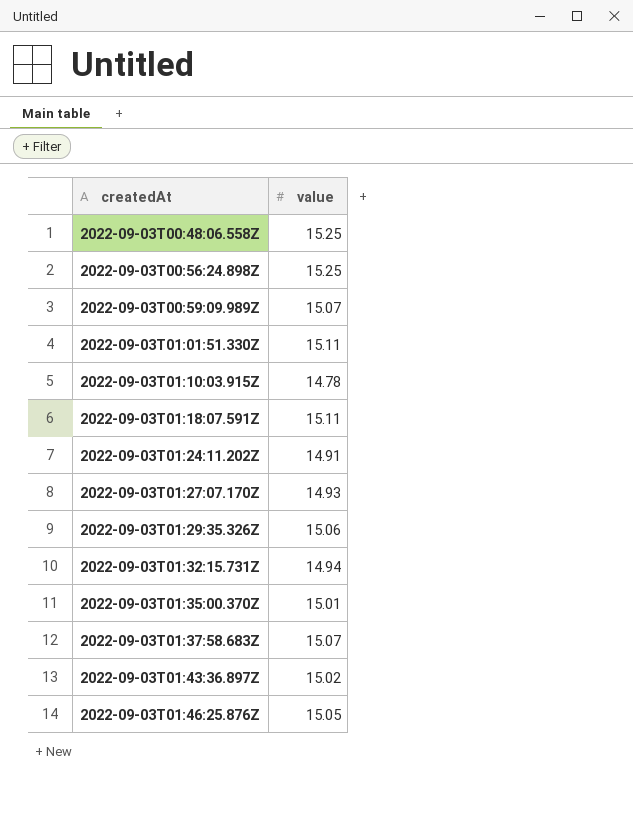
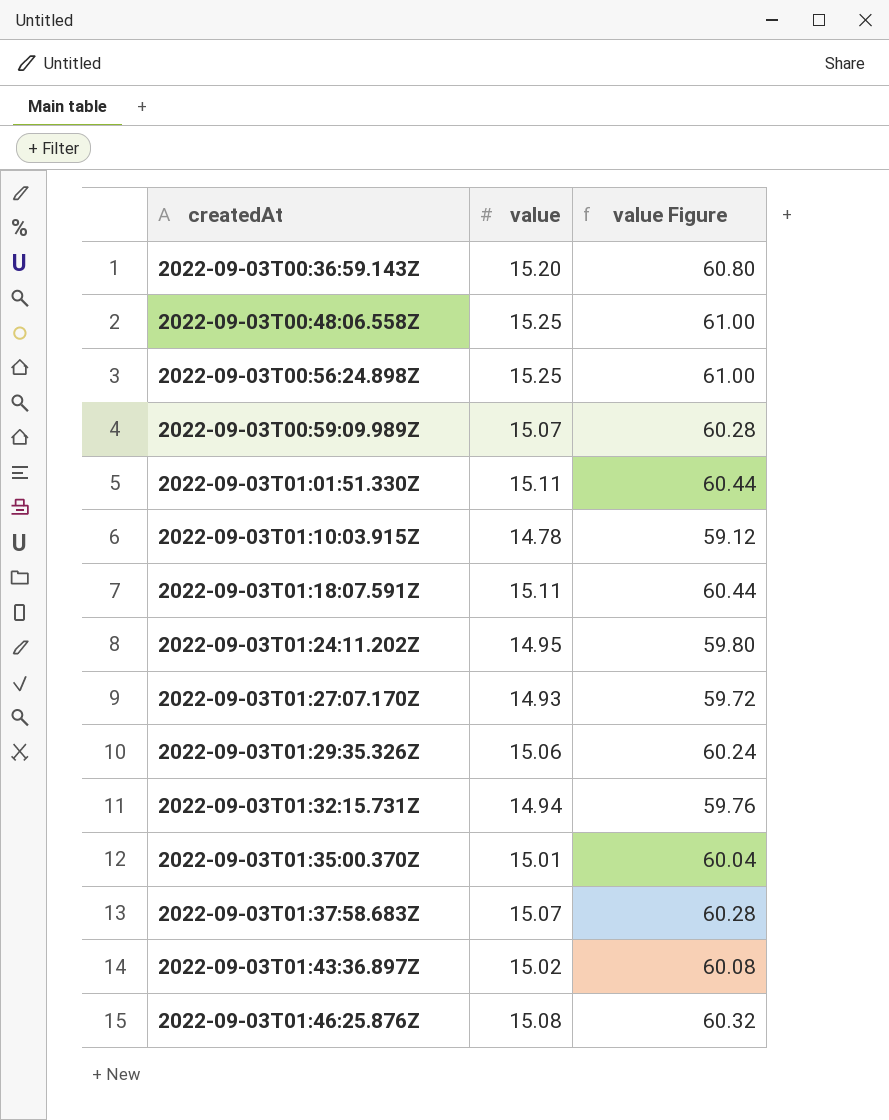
column value Figure | formula: none -> [value] * 4
row 2022-09-03T00:36:59.143Z: none -> 15.20 | 60.80
2022-09-03T01:24:11.202Z | value: 14.91 -> 14.95
2022-09-03T01:46:25.876Z | value: 15.05 -> 15.08

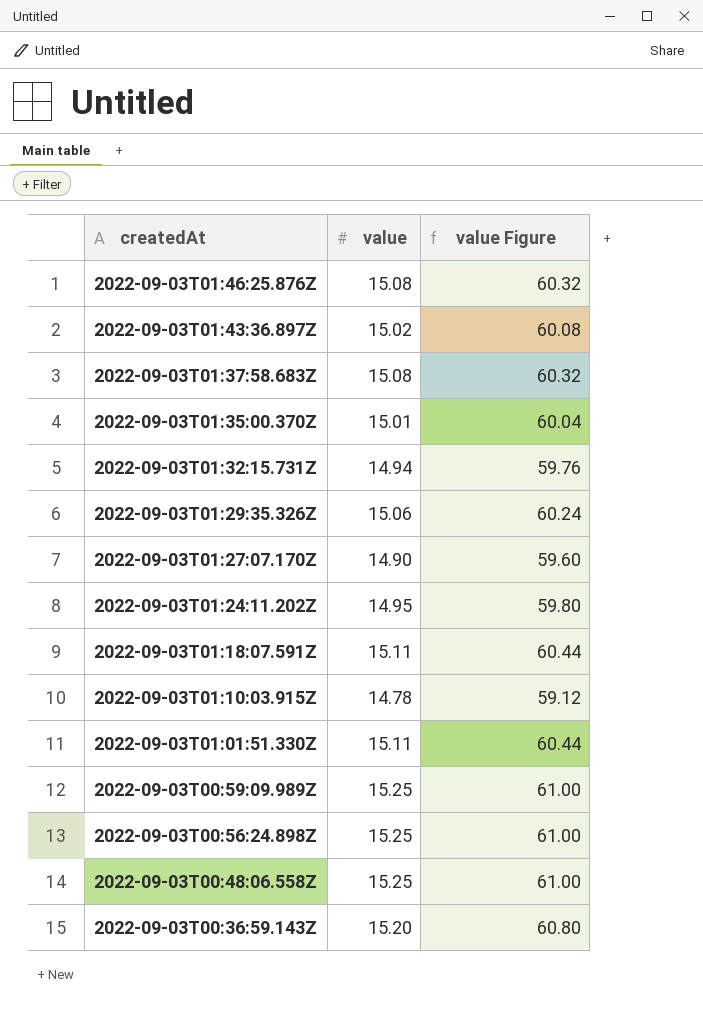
row order: createdAt ascending -> createdAt descending
2022-09-03T01:37:58.683Z | value: 15.07 -> 15.08
2022-09-03T01:37:58.683Z | value Figure: 60.28 -> 60.32
2022-09-03T01:27:07.170Z | value: 14.93 -> 14.90
2022-09-03T01:27:07.170Z | value Figure: 59.72 -> 59.60
2022-09-03T00:59:09.989Z | value: 15.07 -> 15.25
2022-09-03T00:59:09.989Z | value Figure: 60.28 -> 61.00

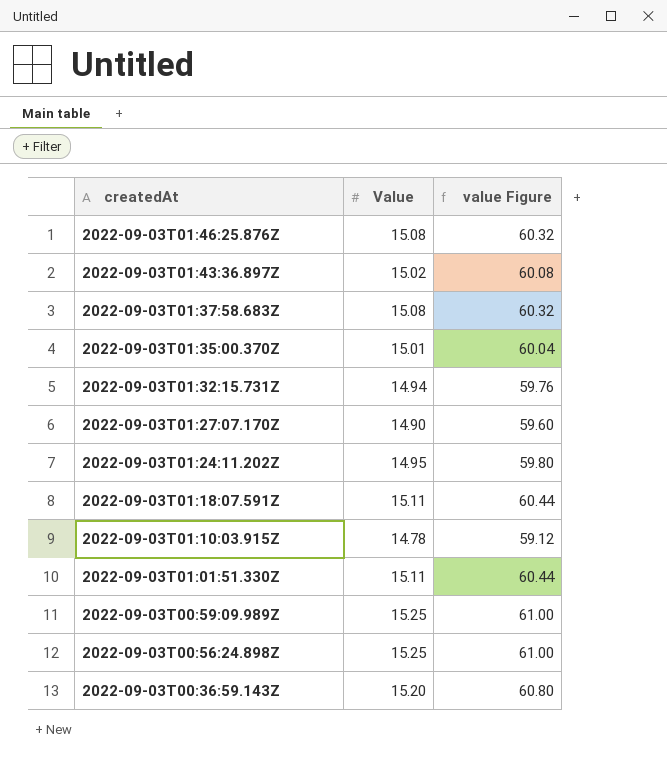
column name: value -> Value
row 2022-09-03T01:29:35.326Z: 15.06 | 60.24 -> none
row 2022-09-03T00:48:06.558Z: 15.25 | 61.00 -> none

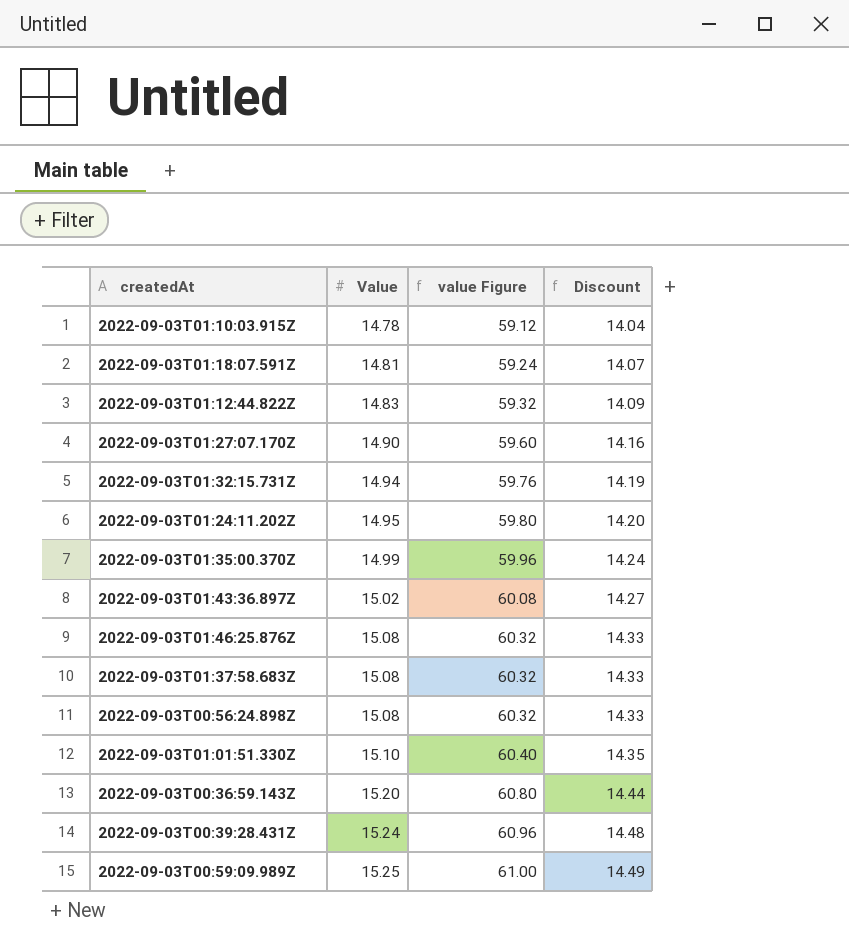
row order: createdAt descending -> Value ascending
column Discount | formula: none -> [Value] * 0.95
2022-09-03T01:18:07.591Z | Value: 15.11 -> 14.81
2022-09-03T01:18:07.591Z | value Figure: 60.44 -> 59.24
row 2022-09-03T01:12:44.822Z: none -> 14.83 | 59.32 | 14.09
2022-09-03T01:35:00.370Z | Value: 15.01 -> 14.99
2022-09-03T01:35:00.370Z | value Figure: 60.04 -> 59.96
2022-09-03T00:56:24.898Z | Value: 15.25 -> 15.08
2022-09-03T00:56:24.898Z | value Figure: 61.00 -> 60.32
2022-09-03T01:01:51.330Z | Value: 15.11 -> 15.10
2022-09-03T01:01:51.330Z | value Figure: 60.44 -> 60.40
row 2022-09-03T00:39:28.431Z: none -> 15.24 | 60.96 | 14.48

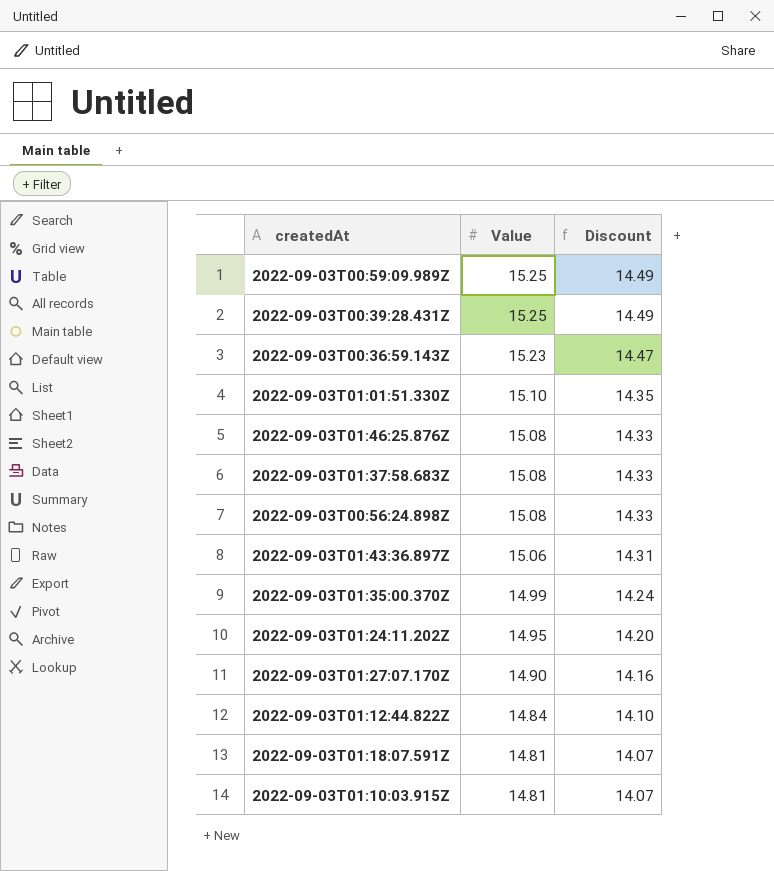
row order: Value ascending -> Value descending
column value Figure | formula: [Value] * 4 -> none
row 2022-09-03T01:32:15.731Z: 14.94 | 59.76 | 14.19 -> none
2022-09-03T00:39:28.431Z | Value: 15.24 -> 15.25
2022-09-03T00:39:28.431Z | Discount: 14.48 -> 14.49
2022-09-03T00:36:59.143Z | Value: 15.20 -> 15.23
2022-09-03T00:36:59.143Z | Discount: 14.44 -> 14.47
2022-09-03T01:43:36.897Z | Value: 15.02 -> 15.06
2022-09-03T01:43:36.897Z | Discount: 14.27 -> 14.31
2022-09-03T01:12:44.822Z | Value: 14.83 -> 14.84
2022-09-03T01:12:44.822Z | Discount: 14.09 -> 14.10
2022-09-03T01:10:03.915Z | Value: 14.78 -> 14.81
2022-09-03T01:10:03.915Z | Discount: 14.04 -> 14.07

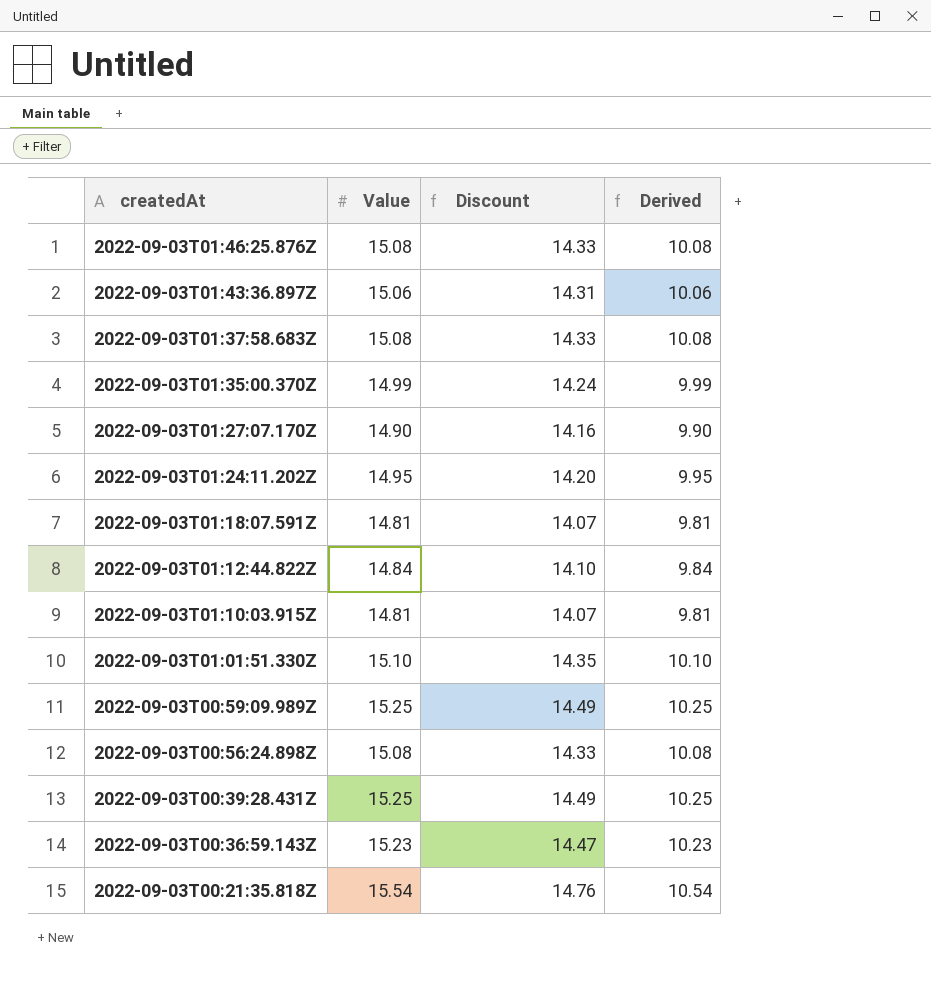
row order: Value descending -> createdAt descending
column Derived | formula: none -> [Value] - 5
row 2022-09-03T00:21:35.818Z: none -> 15.54 | 14.76 | 10.54

